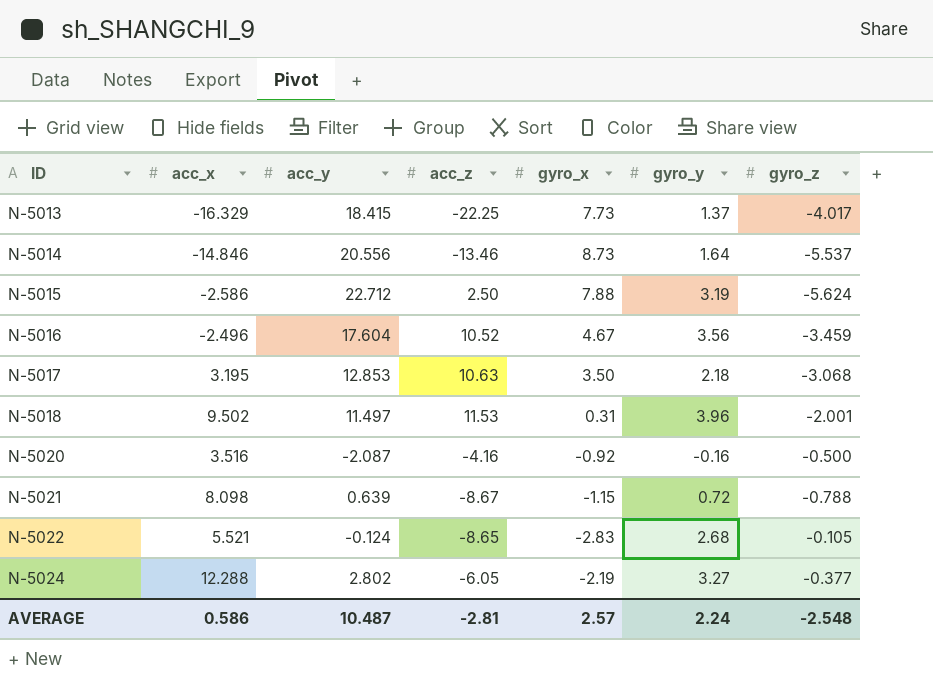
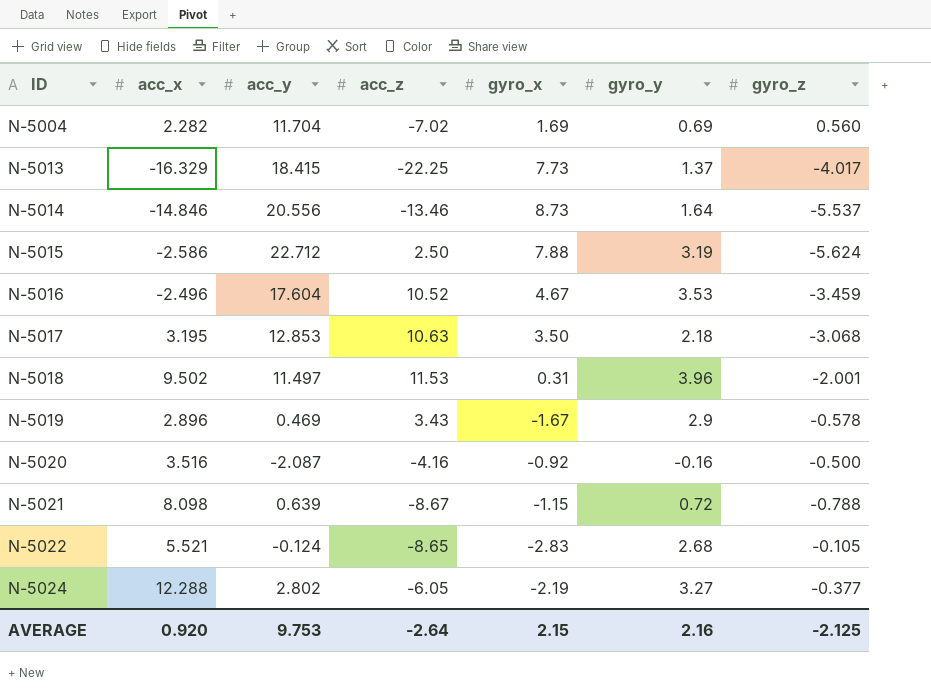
row N-5004: none -> 2.282 | 11.704 | -7.02 | 1.69 | 0.69 | 0.560
N-5016 | gyro_y: 3.56 -> 3.53
row N-5019: none -> 2.896 | 0.469 | 3.43 | -1.67 | 2.9 | -0.578
AVERAGE | acc_x: 0.586 -> 0.920
AVERAGE | acc_y: 10.487 -> 9.753
AVERAGE | acc_z: -2.81 -> -2.64
AVERAGE | gyro_x: 2.57 -> 2.15
AVERAGE | gyro_y: 2.24 -> 2.16
AVERAGE | gyro_z: -2.548 -> -2.125

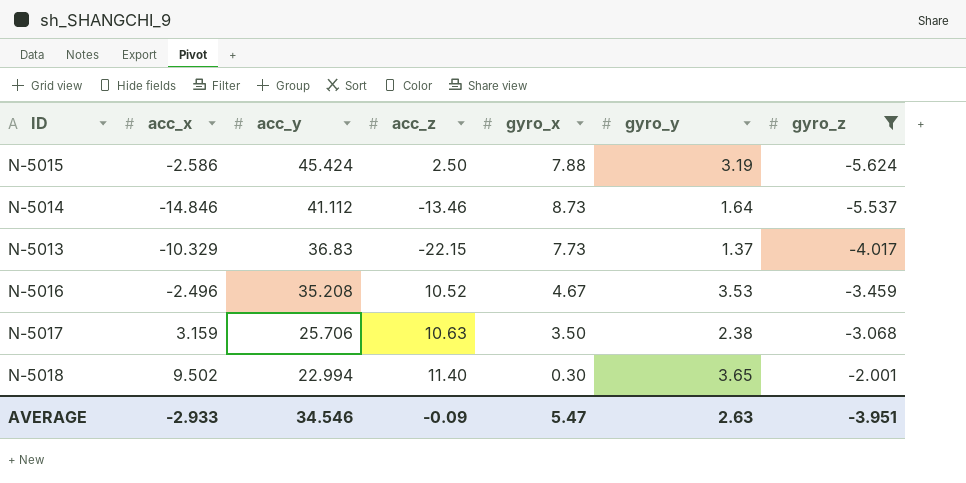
filter: none -> gyro_z <= -2.001
row order: ID ascending -> acc_y descending
N-5015 | acc_y: 22.712 -> 45.424
N-5014 | acc_y: 20.556 -> 41.112
N-5013 | acc_x: -16.329 -> -10.329
N-5013 | acc_y: 18.415 -> 36.83
N-5013 | acc_z: -22.25 -> -22.15
N-5016 | acc_y: 17.604 -> 35.208
N-5017 | acc_x: 3.195 -> 3.159
N-5017 | acc_y: 12.853 -> 25.706
N-5017 | gyro_y: 2.18 -> 2.38
N-5018 | acc_y: 11.497 -> 22.994
N-5018 | acc_z: 11.53 -> 11.40
N-5018 | gyro_x: 0.31 -> 0.30
N-5018 | gyro_y: 3.96 -> 3.65
AVERAGE | acc_x: 0.920 -> -2.933
AVERAGE | acc_y: 9.753 -> 34.546
AVERAGE | acc_z: -2.64 -> -0.09
AVERAGE | gyro_x: 2.15 -> 5.47
AVERAGE | gyro_y: 2.16 -> 2.63
AVERAGE | gyro_z: -2.125 -> -3.951

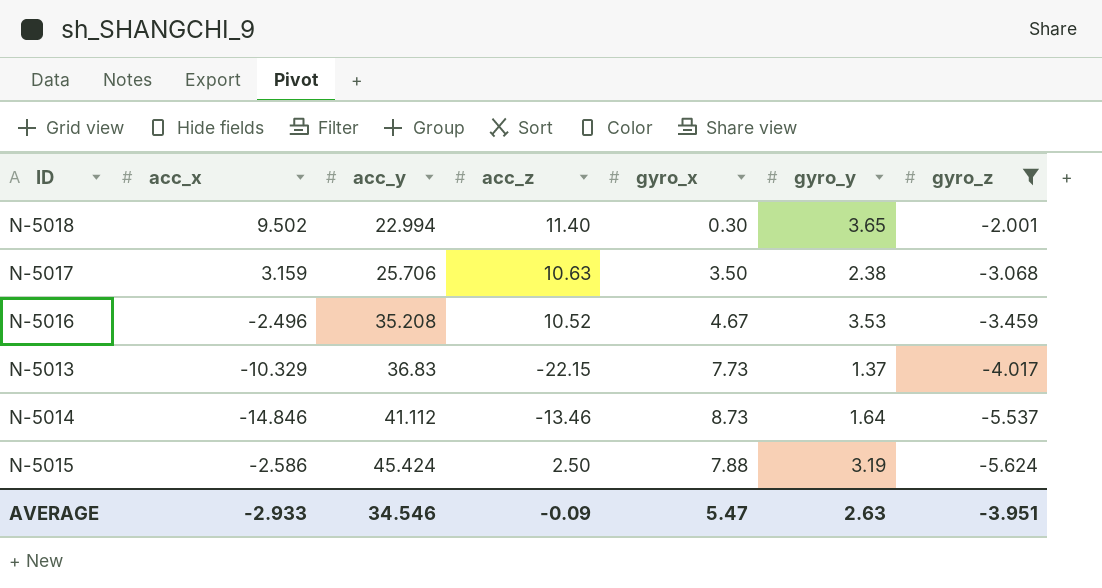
row order: acc_y descending -> acc_y ascending

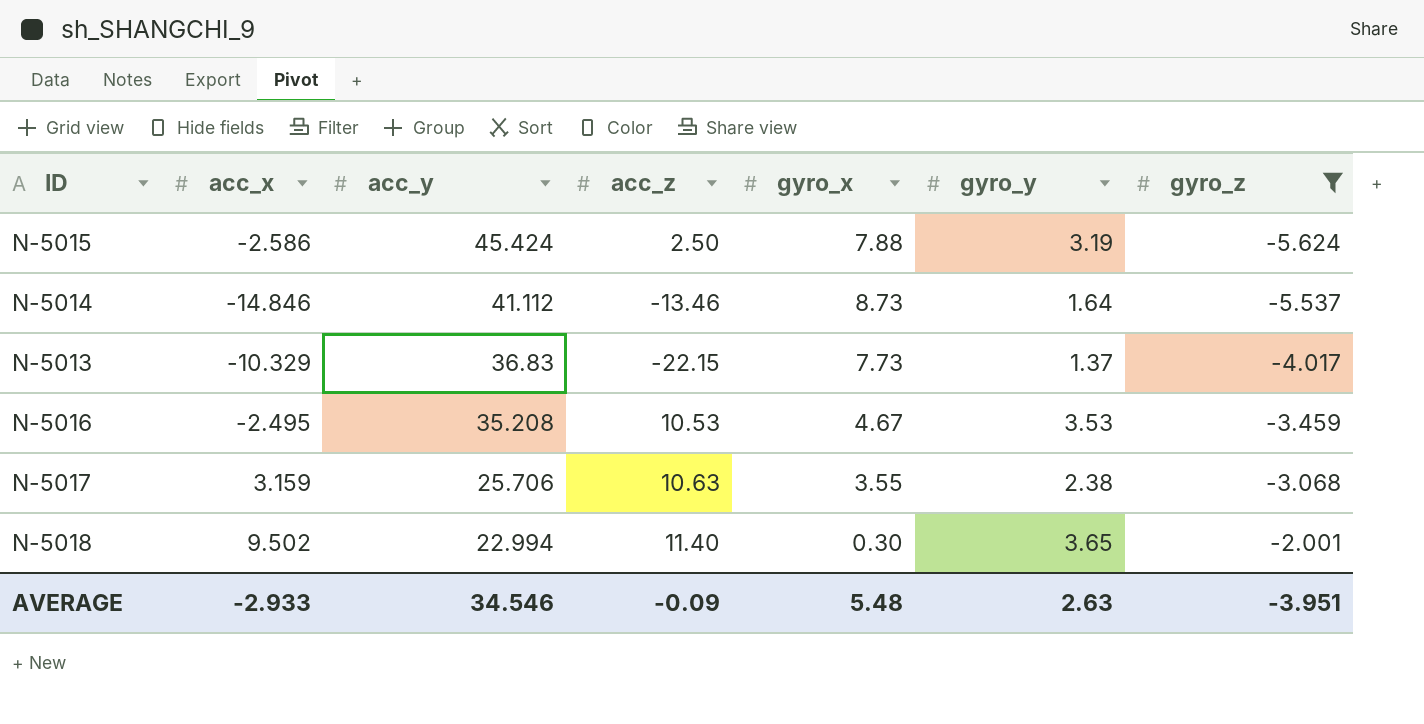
row order: acc_y ascending -> acc_y descending
N-5016 | acc_x: -2.496 -> -2.495
N-5016 | acc_z: 10.52 -> 10.53
N-5017 | gyro_x: 3.50 -> 3.55
AVERAGE | gyro_x: 5.47 -> 5.48

